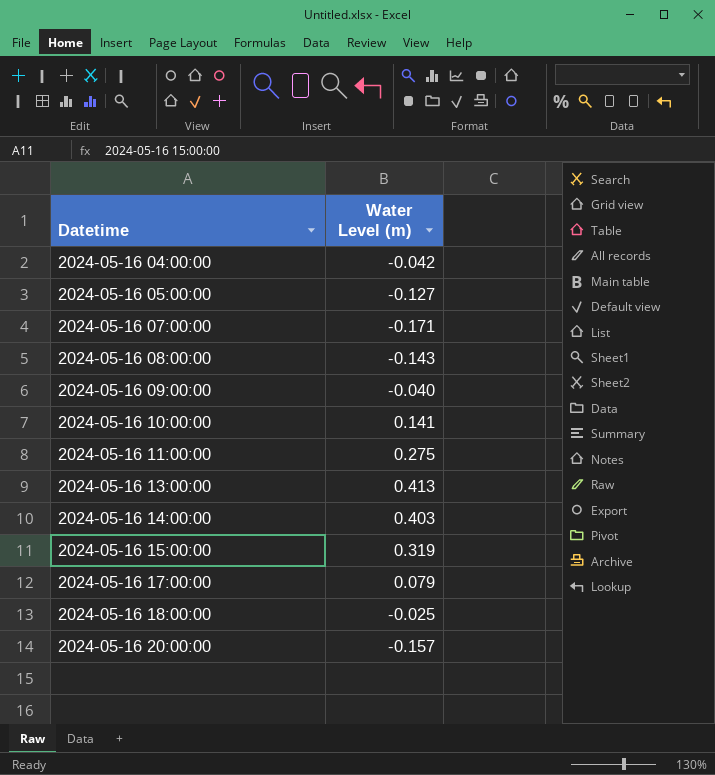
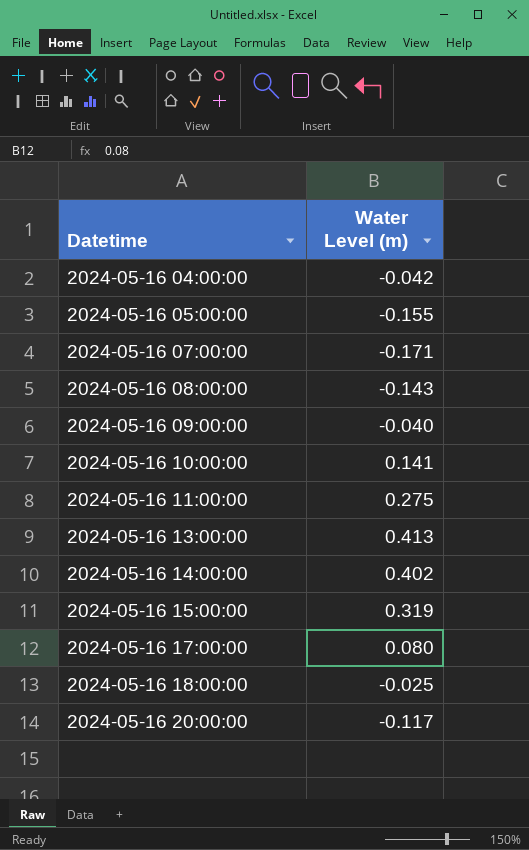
2024-05-16 05:00:00 | Water Level (m): -0.127 -> -0.155
2024-05-16 14:00:00 | Water Level (m): 0.403 -> 0.402
2024-05-16 17:00:00 | Water Level (m): 0.079 -> 0.080
2024-05-16 20:00:00 | Water Level (m): -0.157 -> -0.117

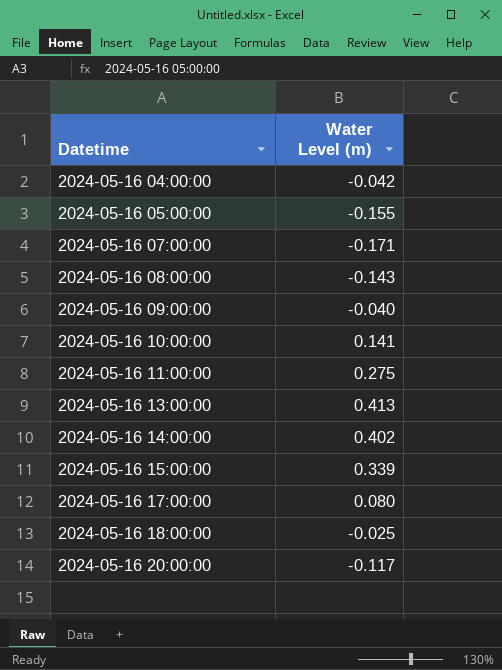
2024-05-16 15:00:00 | Water Level (m): 0.319 -> 0.339

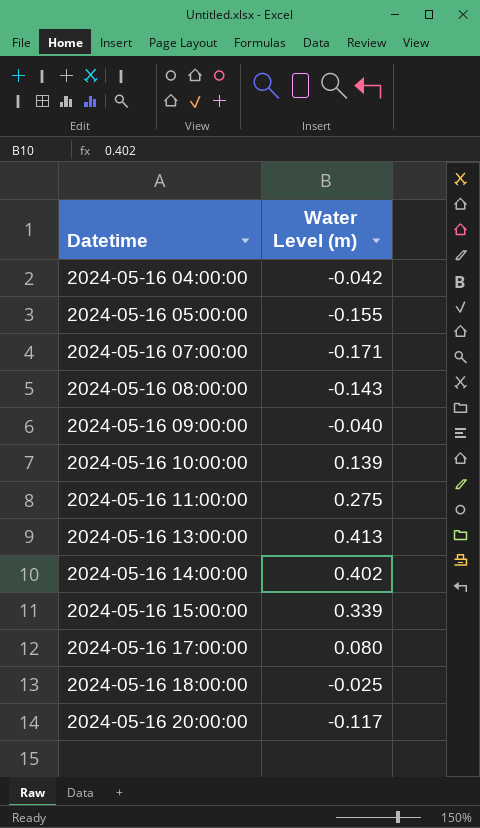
2024-05-16 10:00:00 | Water Level (m): 0.141 -> 0.139

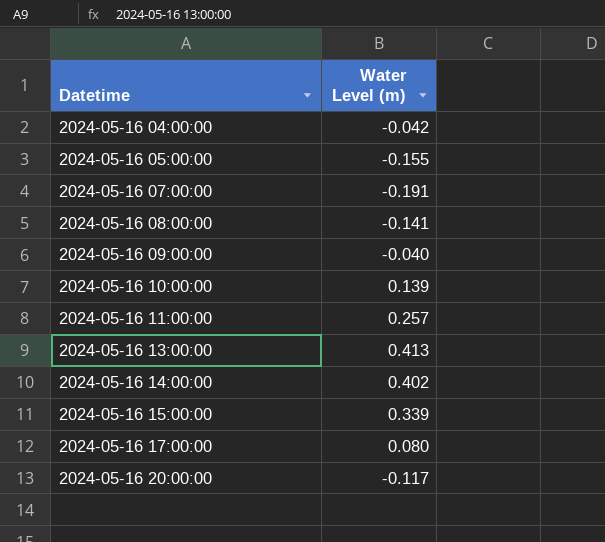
row 2024-05-16 18:00:00: -0.025 -> none
2024-05-16 07:00:00 | Water Level (m): -0.171 -> -0.191
2024-05-16 08:00:00 | Water Level (m): -0.143 -> -0.141
2024-05-16 11:00:00 | Water Level (m): 0.275 -> 0.257

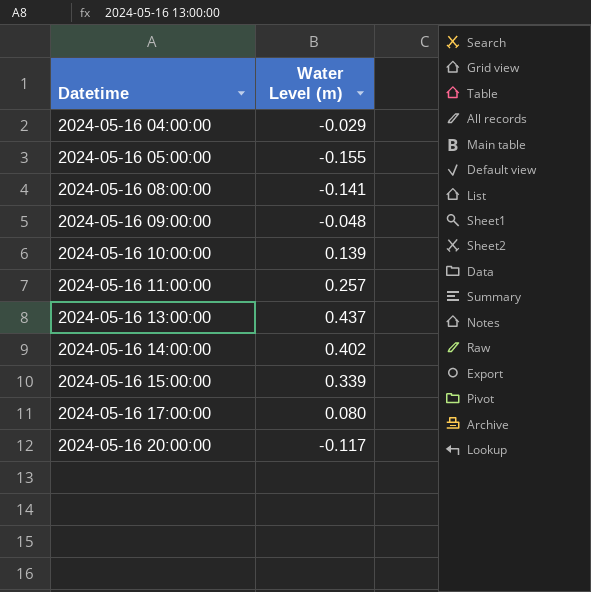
row 2024-05-16 07:00:00: -0.191 -> none
2024-05-16 04:00:00 | Water Level (m): -0.042 -> -0.029
2024-05-16 09:00:00 | Water Level (m): -0.040 -> -0.048
2024-05-16 13:00:00 | Water Level (m): 0.413 -> 0.437

